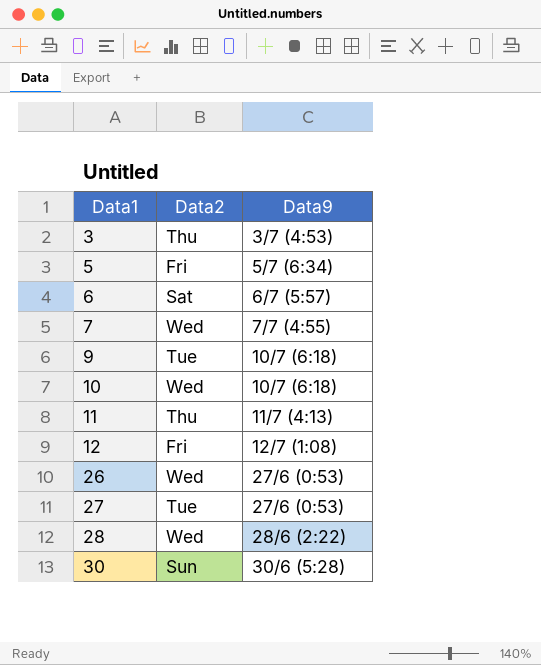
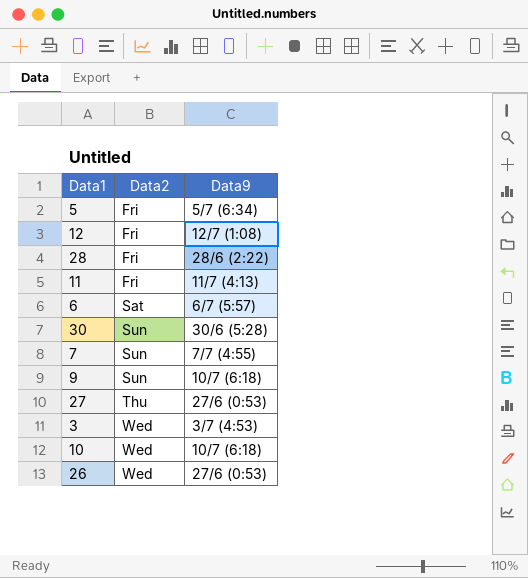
row order: Data1 ascending -> Data2 ascending
28 | Data2: Wed -> Fri
11 | Data2: Thu -> Fri
7 | Data2: Wed -> Sun
9 | Data2: Tue -> Sun
27 | Data2: Tue -> Thu
3 | Data2: Thu -> Wed

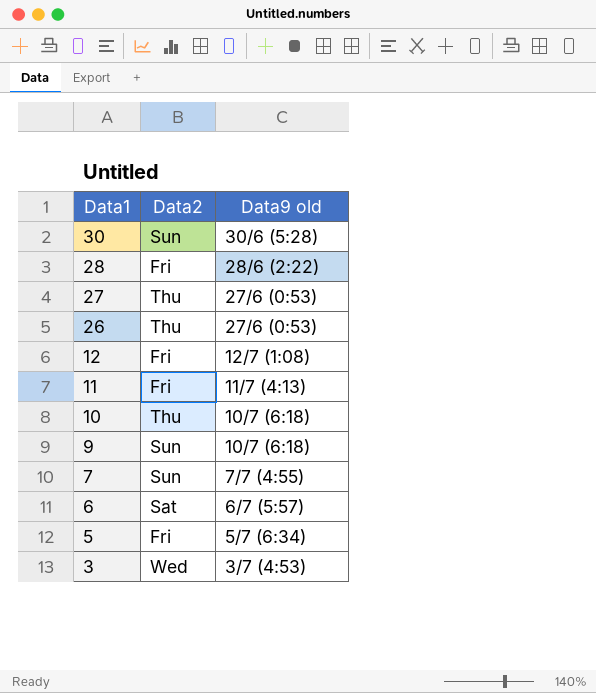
row order: Data2 ascending -> Data1 descending
column name: Data9 -> Data9 old
26 | Data2: Wed -> Thu
10 | Data2: Wed -> Thu

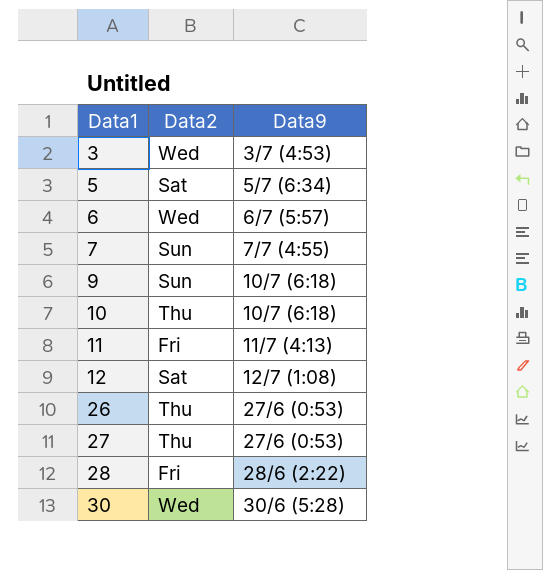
row order: Data1 descending -> Data1 ascending
column name: Data9 old -> Data9
5 | Data2: Fri -> Sat
6 | Data2: Sat -> Wed
12 | Data2: Fri -> Sat
30 | Data2: Sun -> Wed

